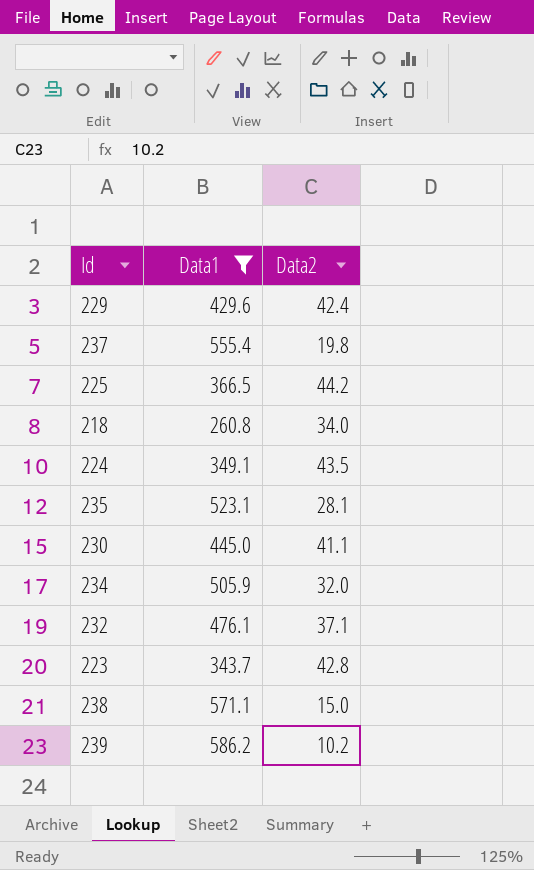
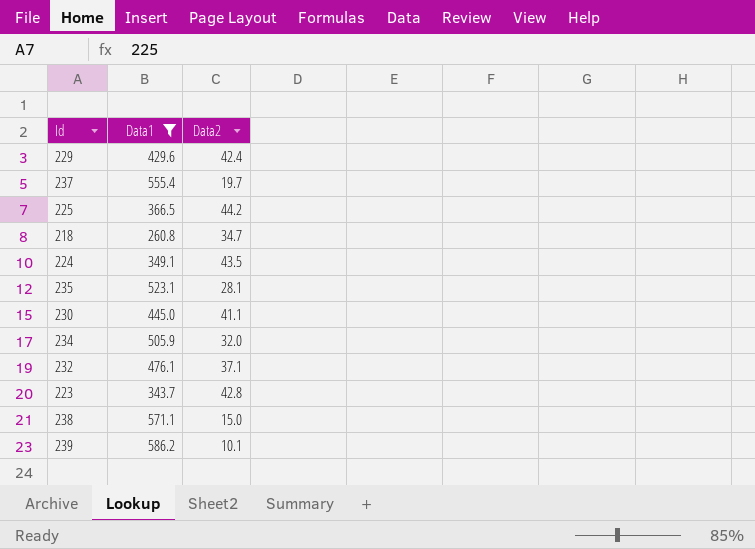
237 | Data2: 19.8 -> 19.7
218 | Data2: 34.0 -> 34.7
239 | Data2: 10.2 -> 10.1

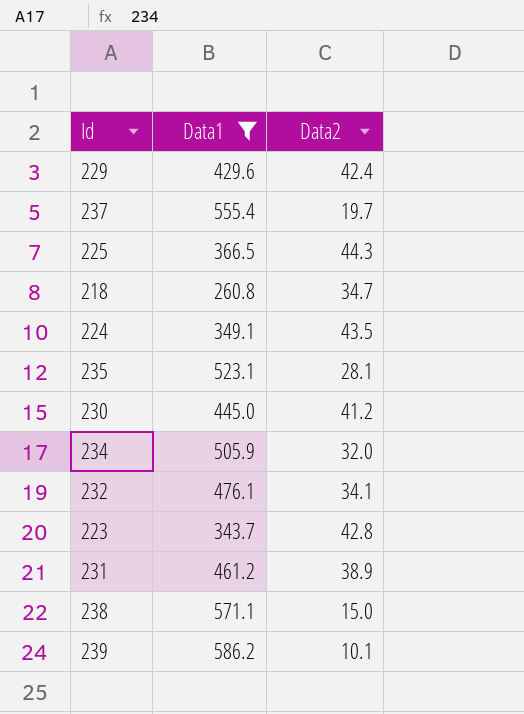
225 | Data2: 44.2 -> 44.3
230 | Data2: 41.1 -> 41.2
232 | Data2: 37.1 -> 34.1
row 231: none -> 461.2 | 38.9

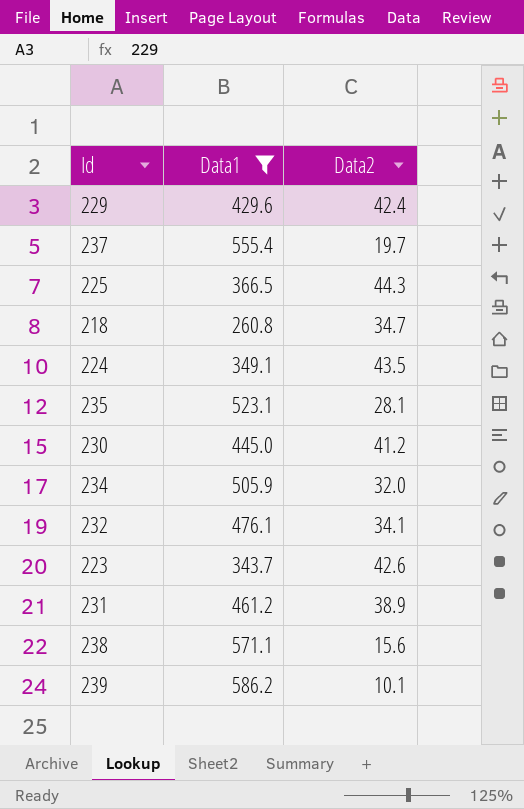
223 | Data2: 42.8 -> 42.6
238 | Data2: 15.0 -> 15.6

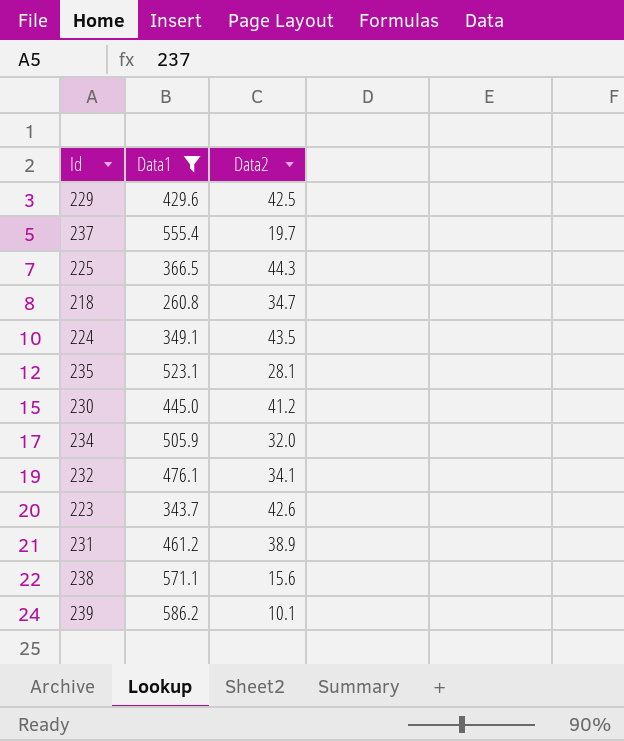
229 | Data2: 42.4 -> 42.5

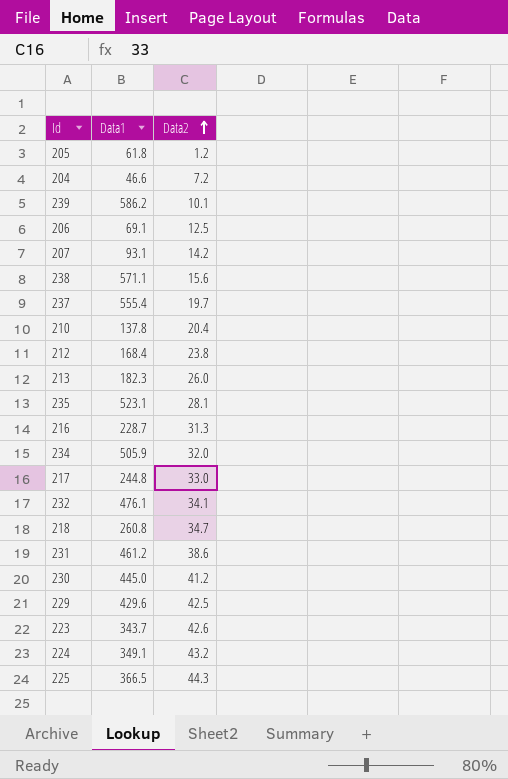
filter: Data1 >= 260.8 -> none
row order: none -> Data2 ascending
231 | Data2: 38.9 -> 38.6
224 | Data2: 43.5 -> 43.2

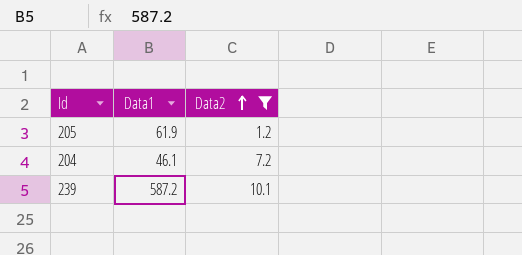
filter: none -> Data2 <= 10.1
205 | Data1: 61.8 -> 61.9
204 | Data1: 46.6 -> 46.1
239 | Data1: 586.2 -> 587.2

